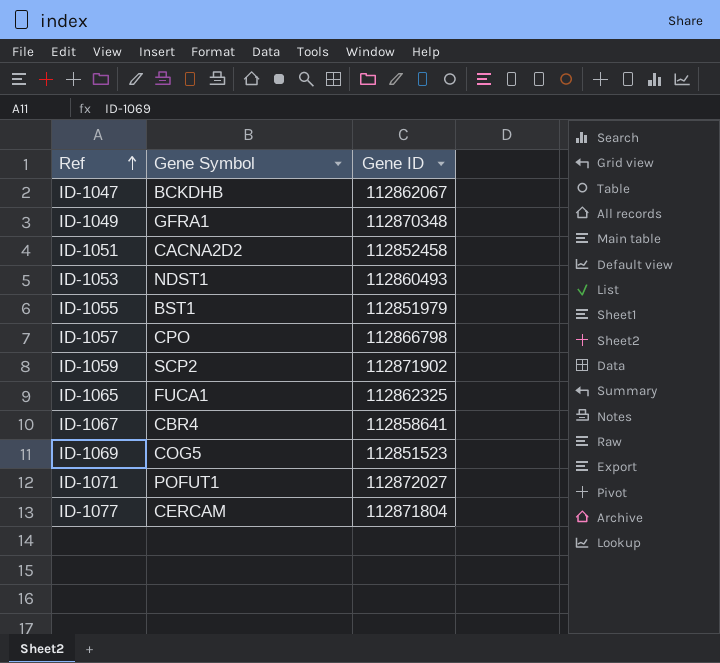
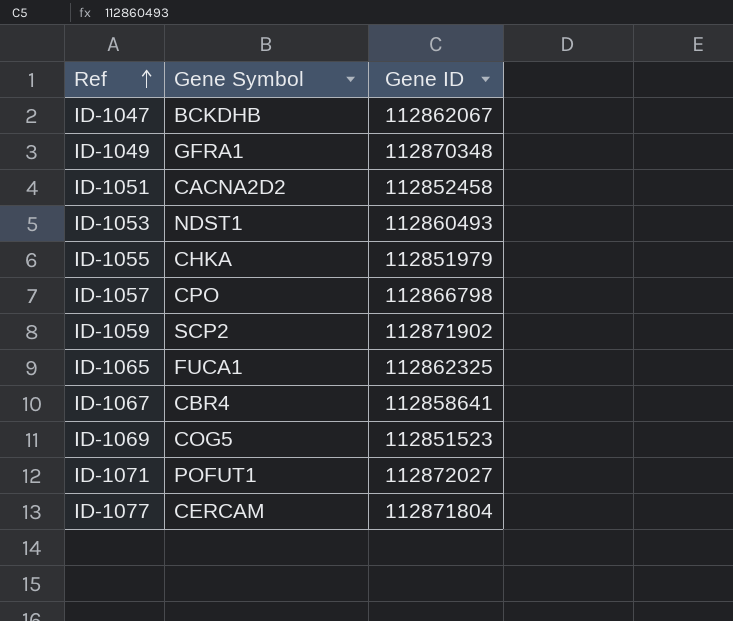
ID-1055 | Gene Symbol: BST1 -> CHKA

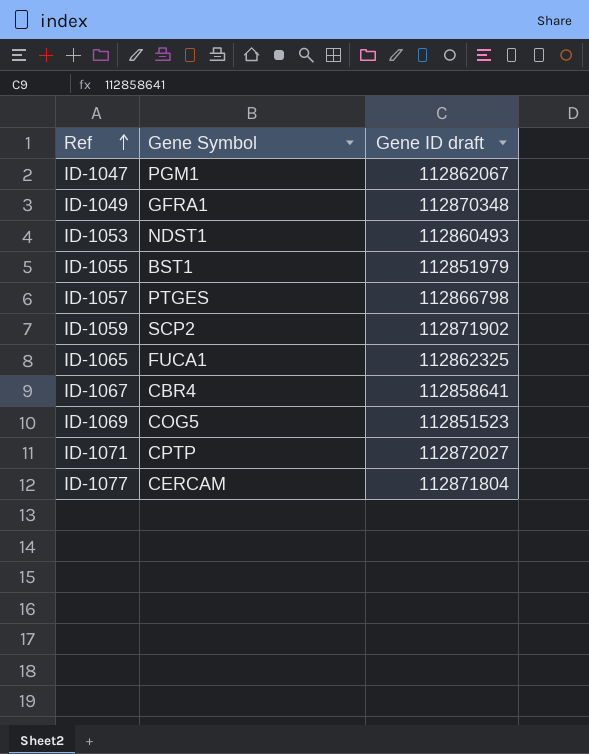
column name: Gene ID -> Gene ID draft
row ID-1051: CACNA2D2 | 112852458 -> none
ID-1047 | Gene Symbol: BCKDHB -> PGM1
ID-1055 | Gene Symbol: CHKA -> BST1
ID-1057 | Gene Symbol: CPO -> PTGES
ID-1071 | Gene Symbol: POFUT1 -> CPTP

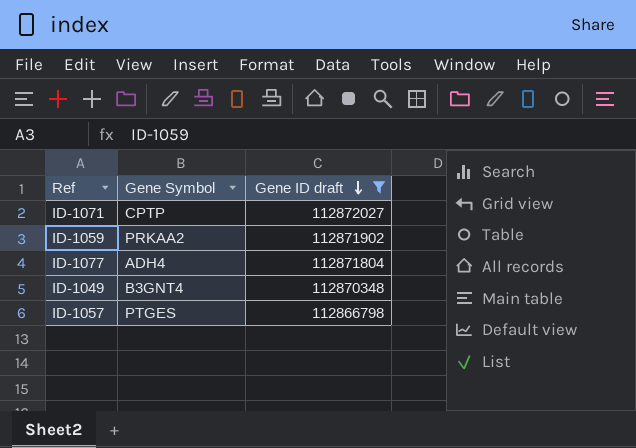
filter: none -> Gene ID draft >= 112866798
row order: Ref ascending -> Gene ID draft descending
ID-1059 | Gene Symbol: SCP2 -> PRKAA2
ID-1077 | Gene Symbol: CERCAM -> ADH4
ID-1049 | Gene Symbol: GFRA1 -> B3GNT4

